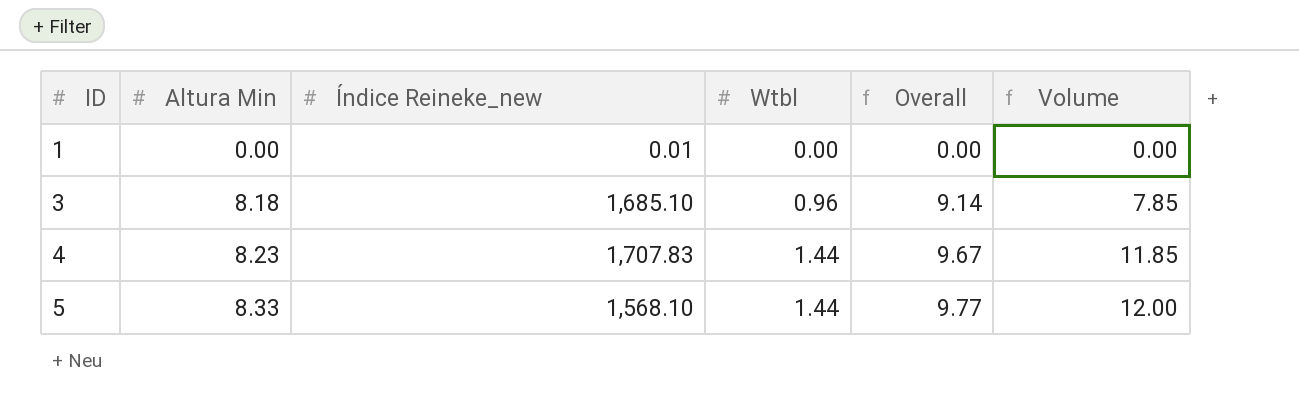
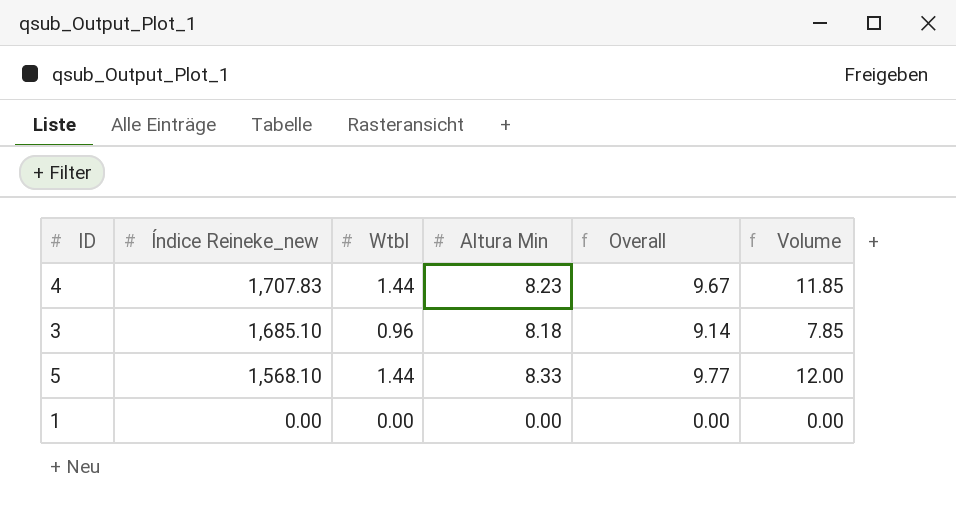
row order: ID ascending -> Índice Reineke_new descending
column Altura Min | position: 2 -> 4
1 | Índice Reineke_new: 0.01 -> 0.00

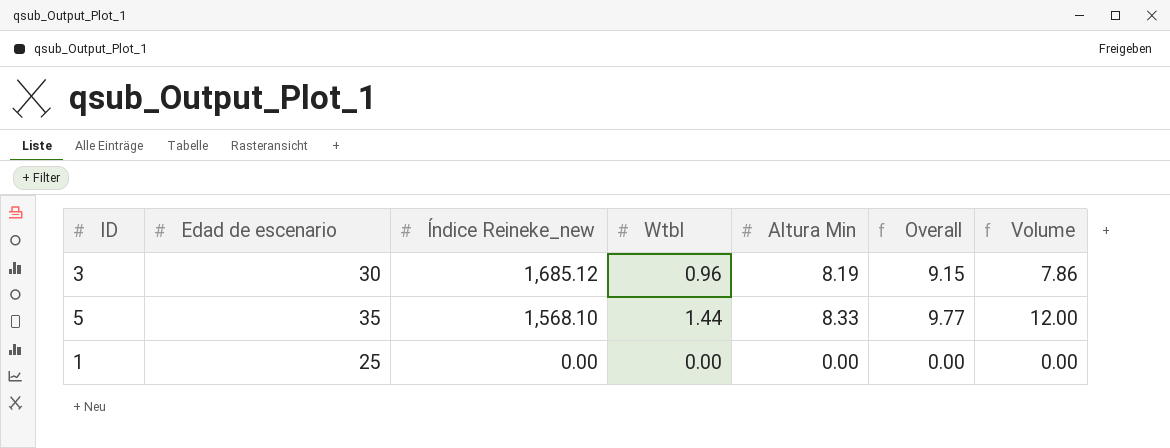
column Edad de escenario | position: none -> 2
row 4: 1,707.83 | 1.44 | 8.23 | 9.67 | 11.85 -> none
3 | Índice Reineke_new: 1,685.10 -> 1,685.12
3 | Altura Min: 8.18 -> 8.19
3 | Overall: 9.14 -> 9.15
3 | Volume: 7.85 -> 7.86

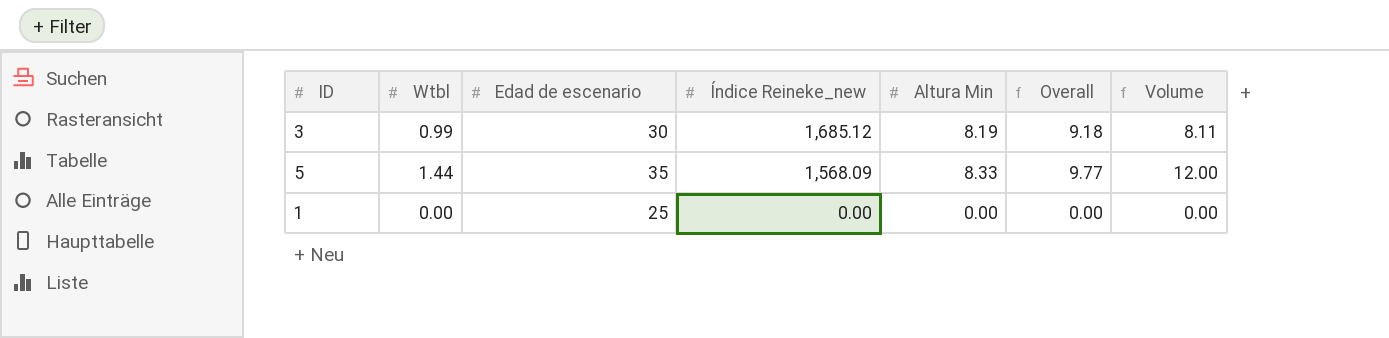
column Wtbl | position: 4 -> 2
3 | Wtbl: 0.96 -> 0.99
3 | Overall: 9.15 -> 9.18
3 | Volume: 7.86 -> 8.11
5 | Índice Reineke_new: 1,568.10 -> 1,568.09

